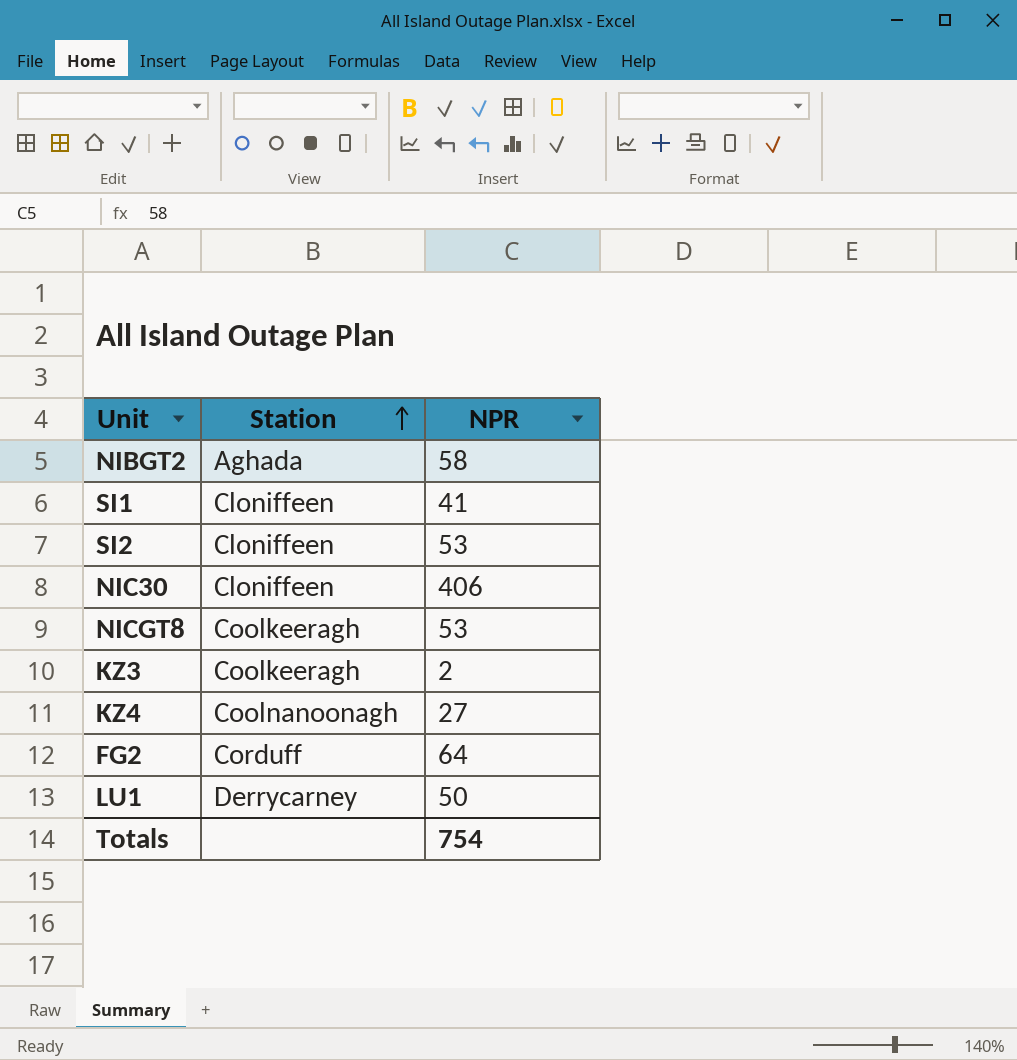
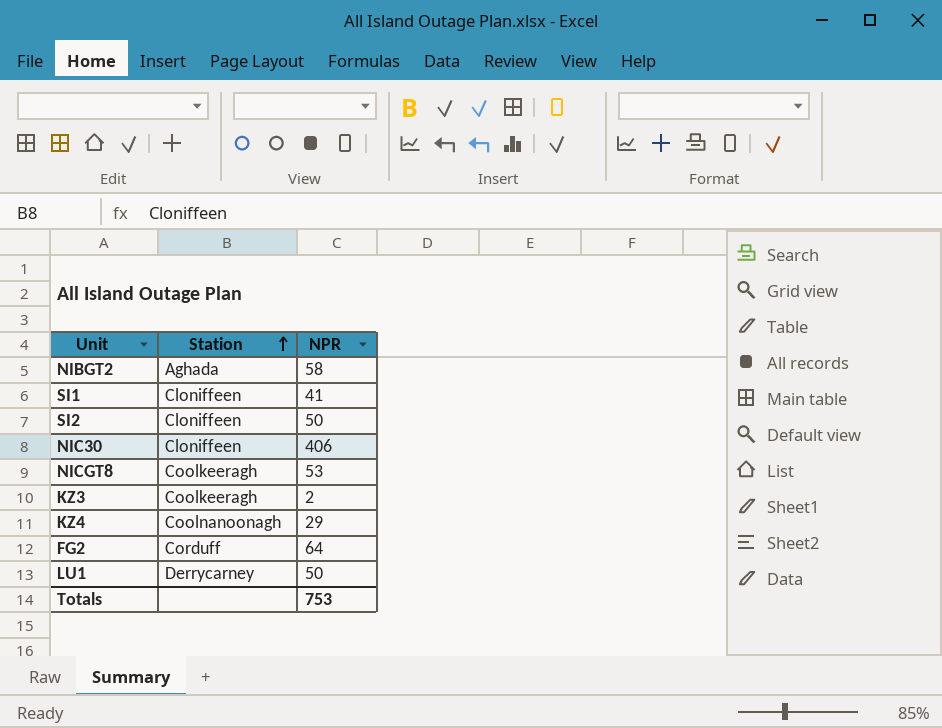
SI2 | NPR: 53 -> 50
KZ4 | NPR: 27 -> 29
Totals | NPR: 754 -> 753

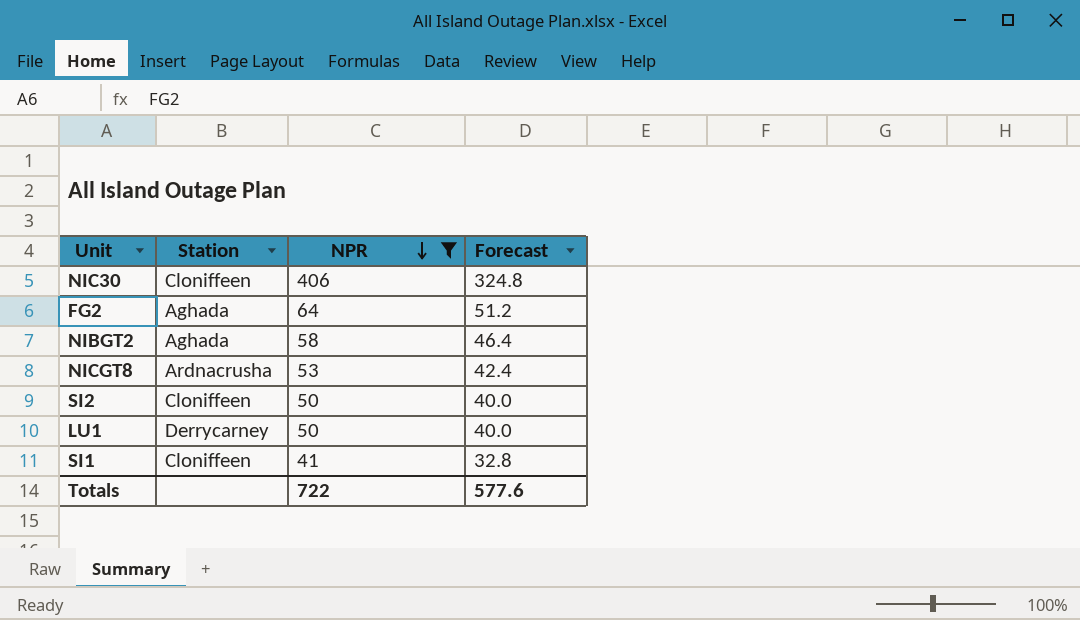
filter: none -> NPR >= 41
row order: Station ascending -> NPR descending
column Forecast | formula: none -> [NPR] * 0.8
FG2 | Station: Corduff -> Aghada
NICGT8 | Station: Coolkeeragh -> Ardnacrusha
Totals | NPR: 753 -> 722

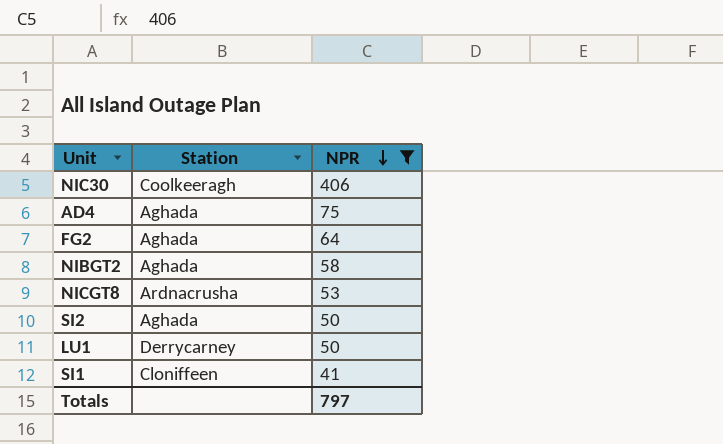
column Forecast | formula: [NPR] * 0.8 -> none
NIC30 | Station: Cloniffeen -> Coolkeeragh
row AD4: none -> Aghada | 75
SI2 | Station: Cloniffeen -> Aghada
Totals | NPR: 722 -> 797

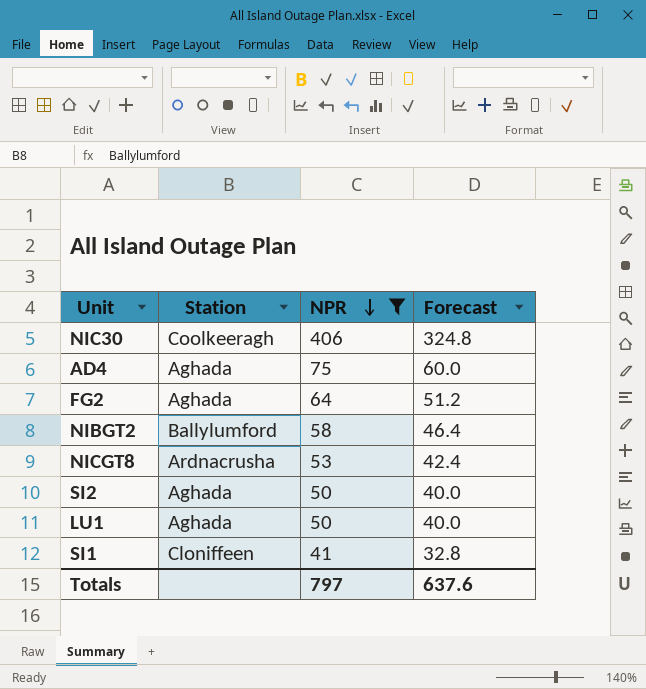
column Forecast | formula: none -> [NPR] * 0.8
NIBGT2 | Station: Aghada -> Ballylumford
LU1 | Station: Derrycarney -> Aghada

